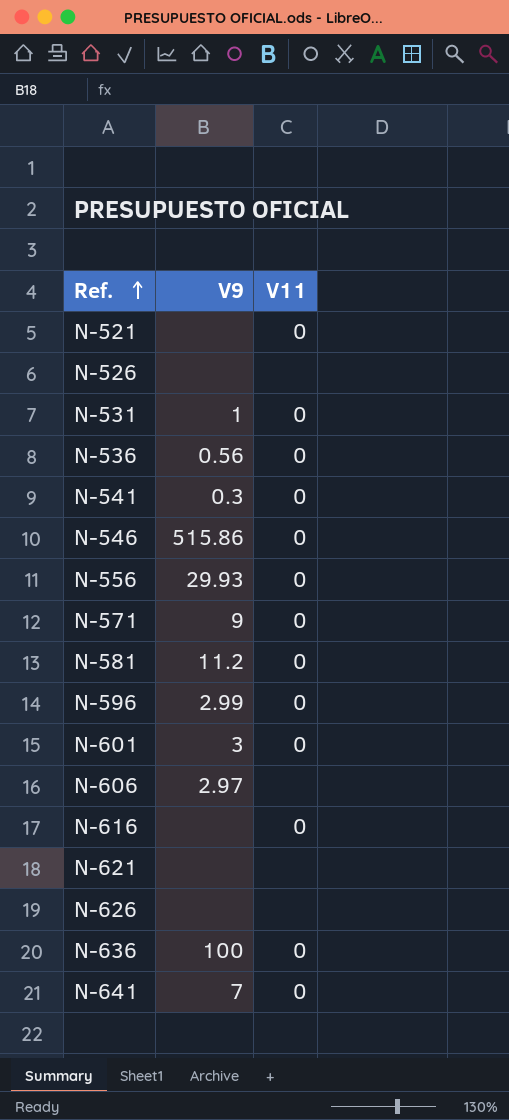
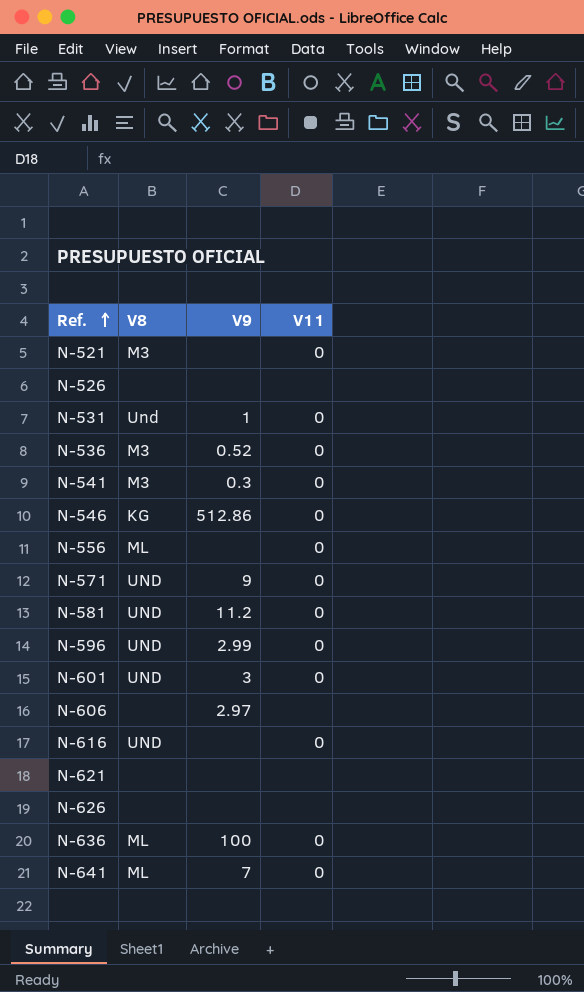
column V8 | position: none -> 2
N-536 | V9: 0.56 -> 0.52
N-546 | V9: 515.86 -> 512.86
N-556 | V9: 29.93 -> none

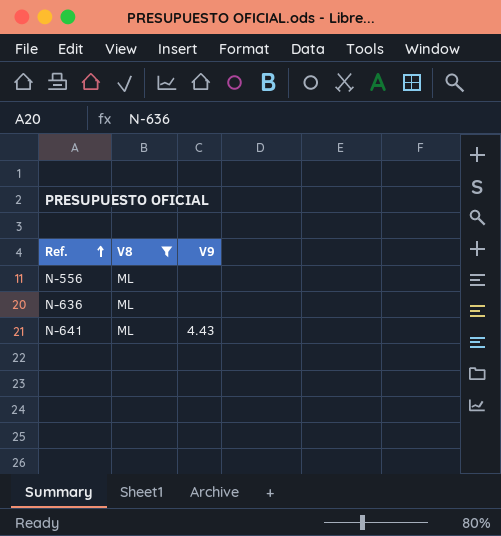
filter: none -> V8 = ML
column V11 | position: 4 -> none
N-636 | V9: 100 -> none
N-641 | V9: 7 -> 4.43

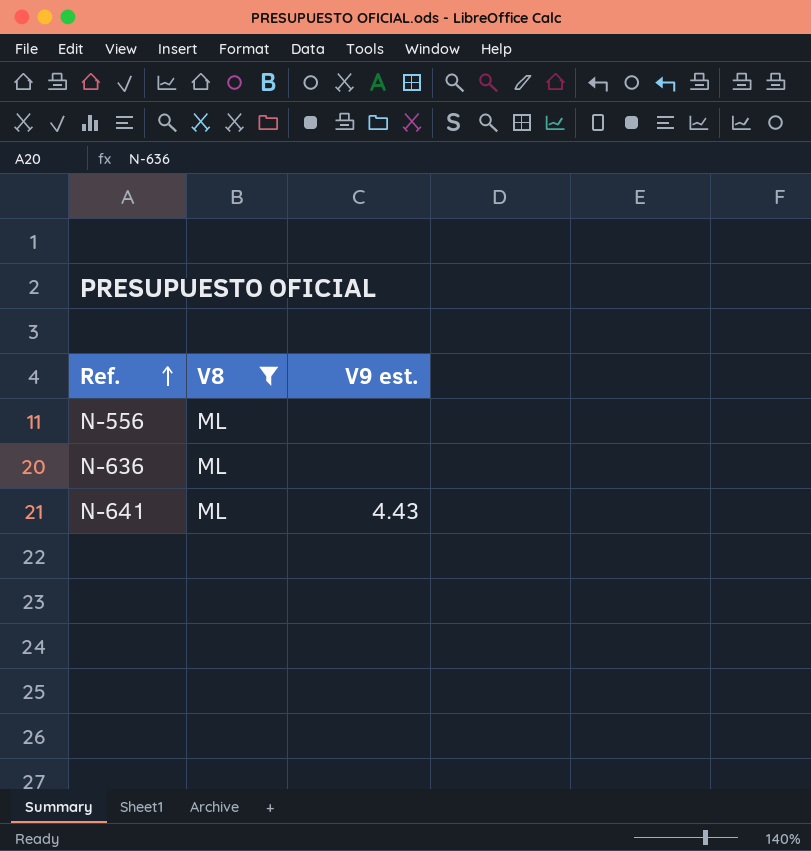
column name: V9 -> V9 est.

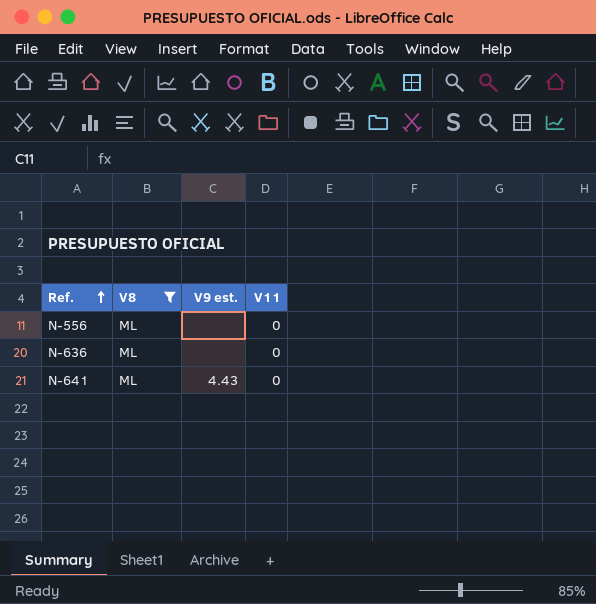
column V11 | position: none -> 4

